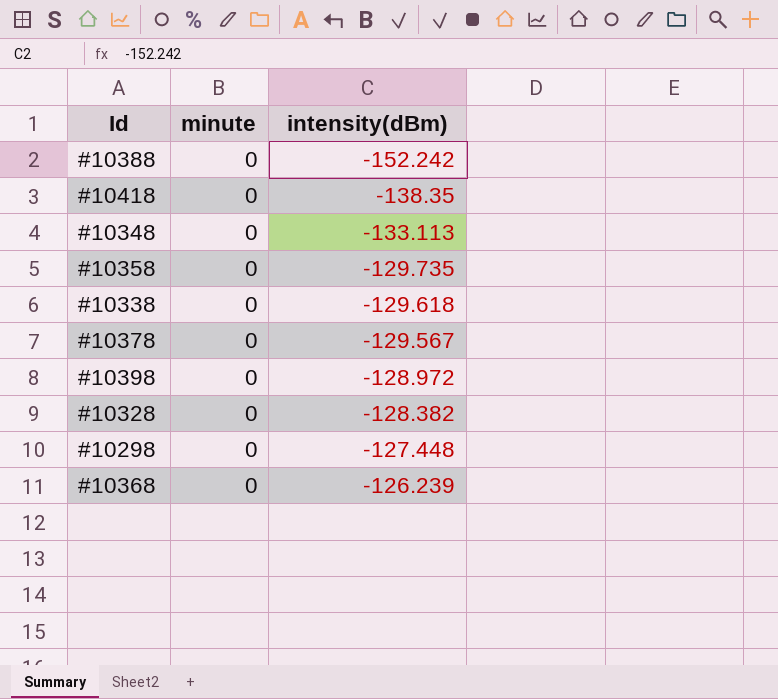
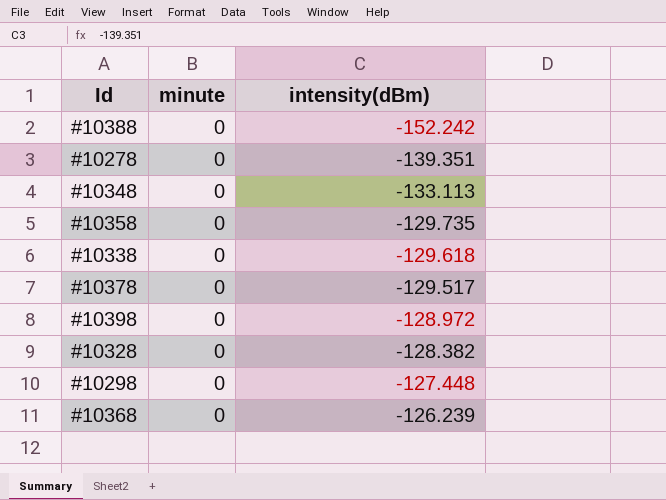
row #10418: 0 | -138.35 -> none
row #10278: none -> 0 | -139.351
#10378 | intensity(dBm): -129.567 -> -129.517

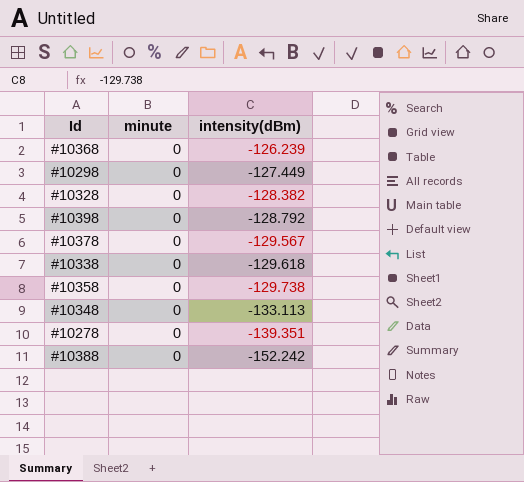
row order: intensity(dBm) ascending -> intensity(dBm) descending
#10298 | intensity(dBm): -127.448 -> -127.449
#10398 | intensity(dBm): -128.972 -> -128.792
#10378 | intensity(dBm): -129.517 -> -129.567
#10358 | intensity(dBm): -129.735 -> -129.738

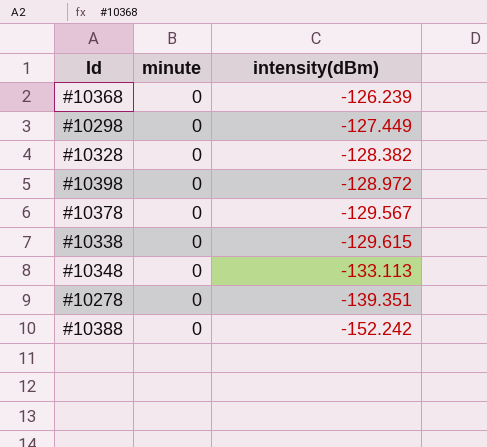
row #10358: 0 | -129.738 -> none
#10398 | intensity(dBm): -128.792 -> -128.972
#10338 | intensity(dBm): -129.618 -> -129.615

